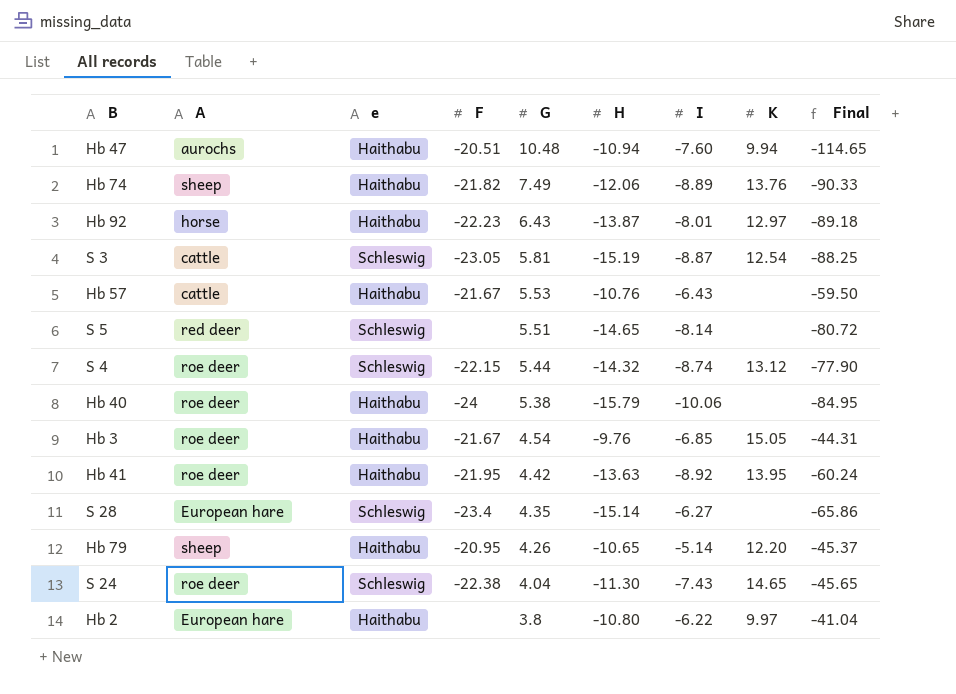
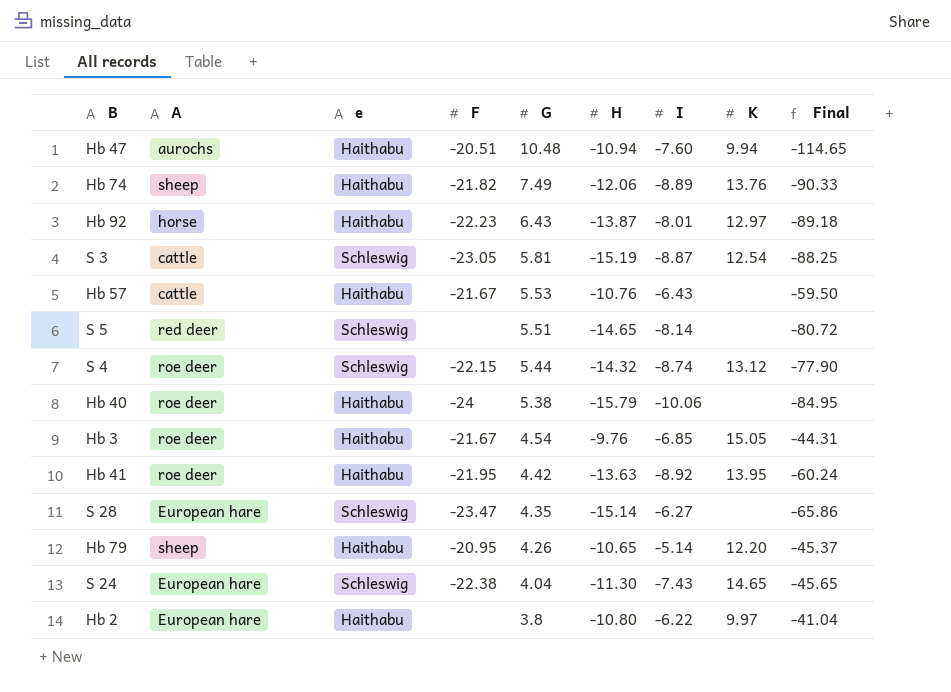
S 28 | F: -23.4 -> -23.47
S 24 | A: roe deer -> European hare

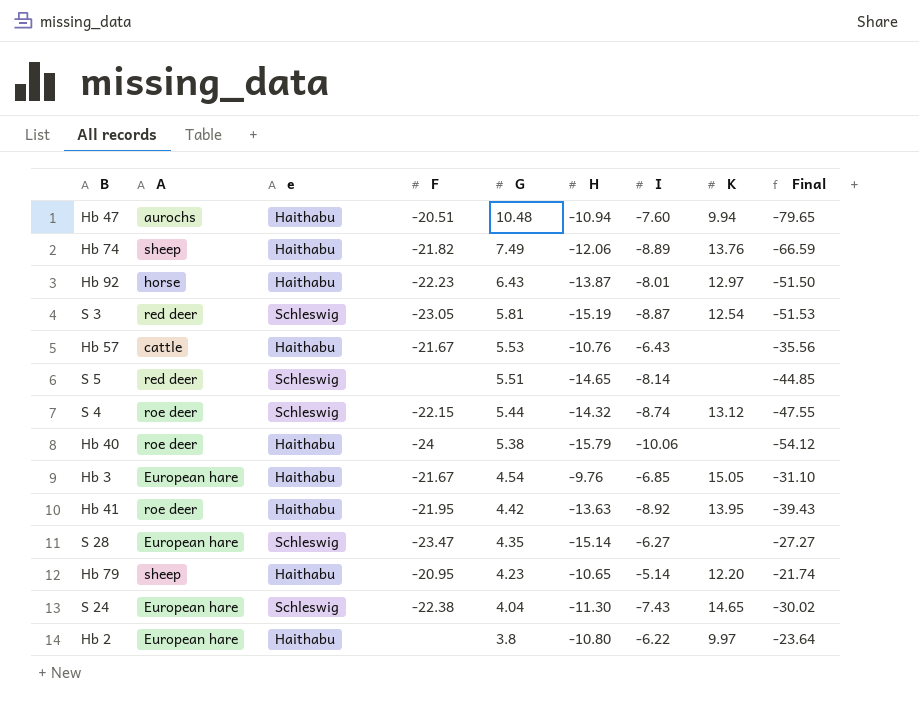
column Final | formula: [G] * [H] -> [G] * [I]
S 3 | A: cattle -> red deer
Hb 3 | A: roe deer -> European hare
Hb 79 | G: 4.26 -> 4.23

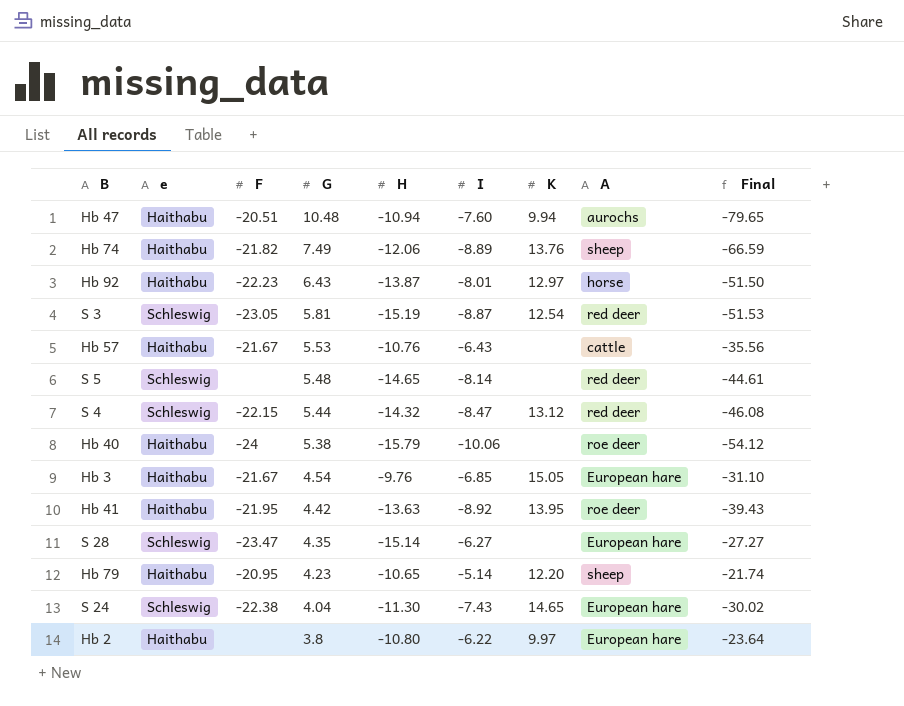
column A | position: 2 -> 8
S 5 | G: 5.51 -> 5.48
S 5 | Final: -44.85 -> -44.61
S 4 | I: -8.74 -> -8.47
S 4 | A: roe deer -> red deer
S 4 | Final: -47.55 -> -46.08

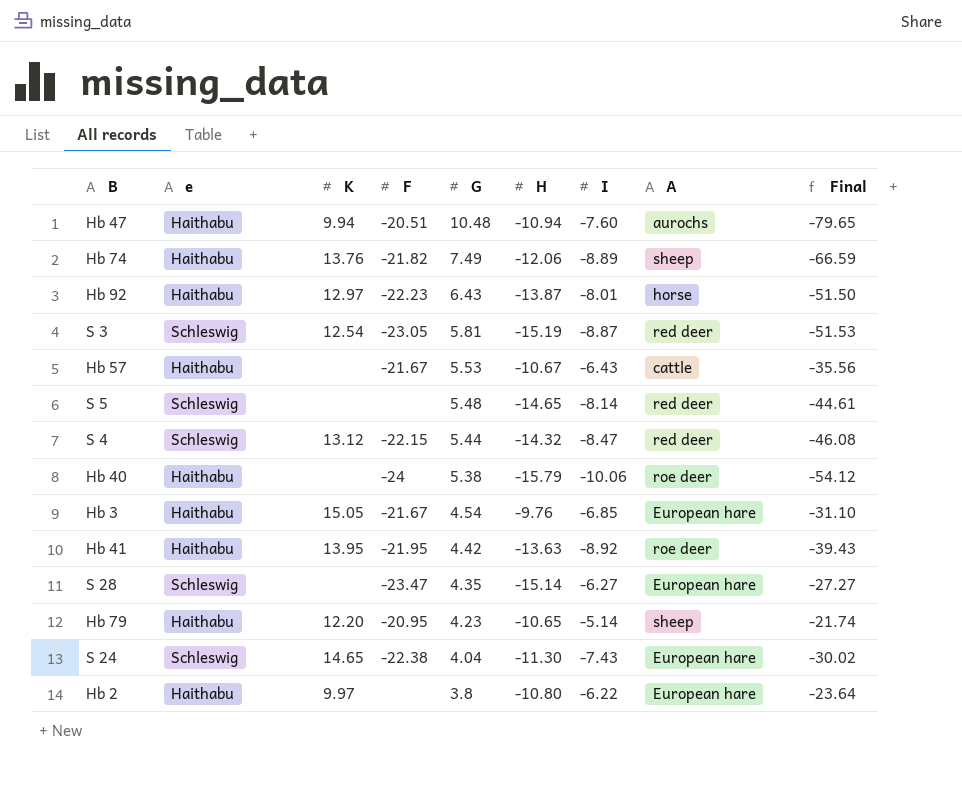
column K | position: 7 -> 3
Hb 57 | H: -10.76 -> -10.67

